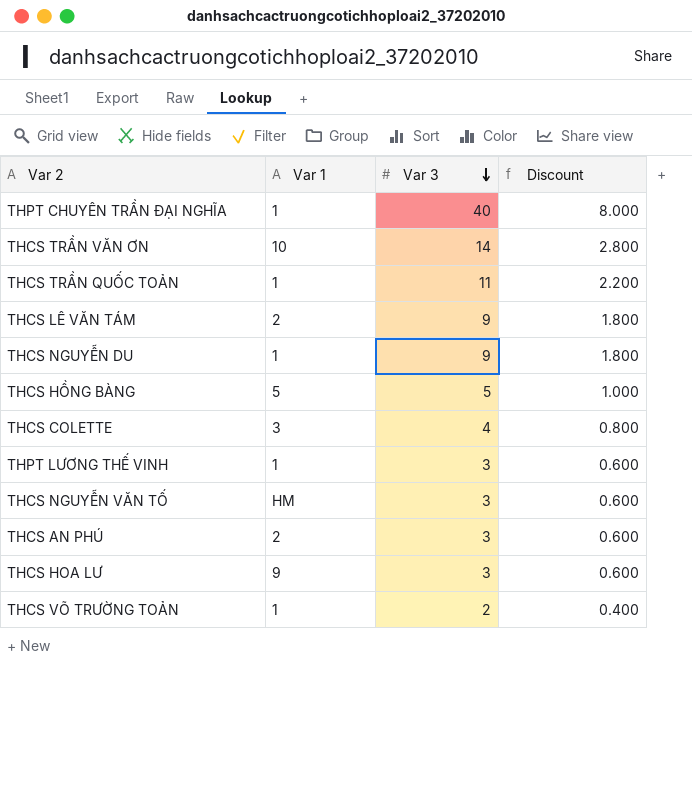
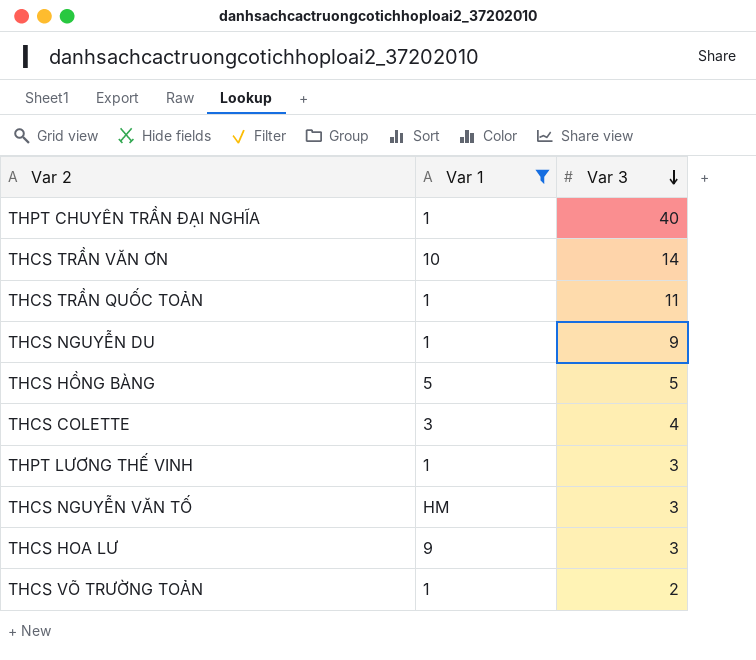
filter: none -> Var 1 != 2
column Discount | formula: [Var 3] * 0.2 -> none

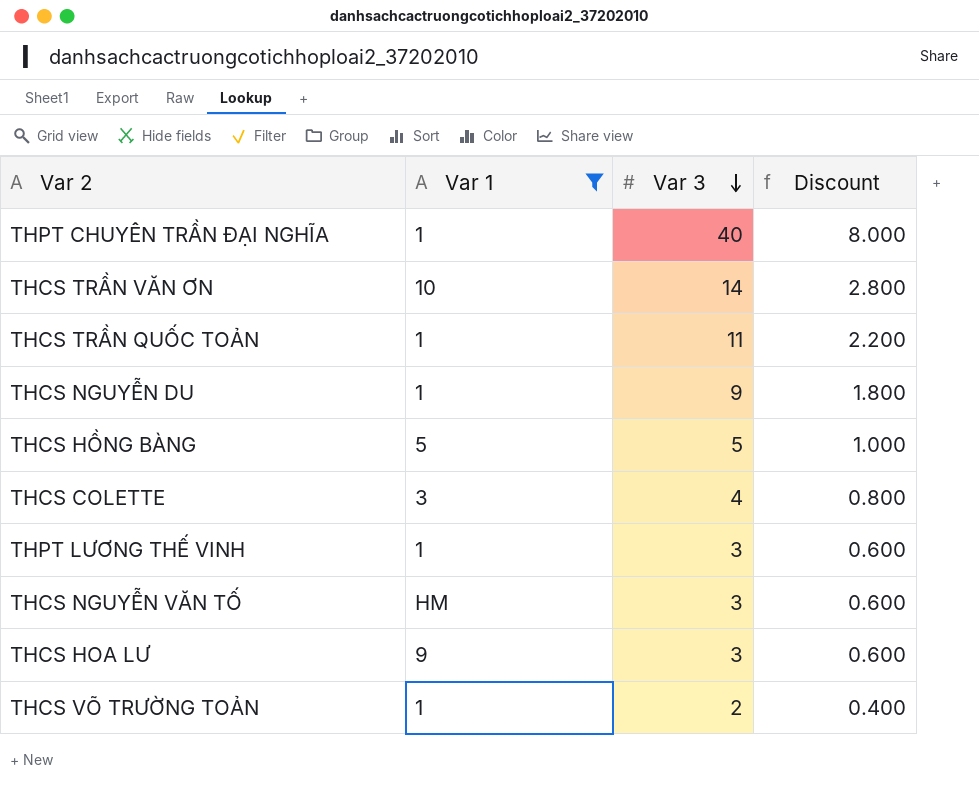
column Discount | formula: none -> [Var 3] * 0.2

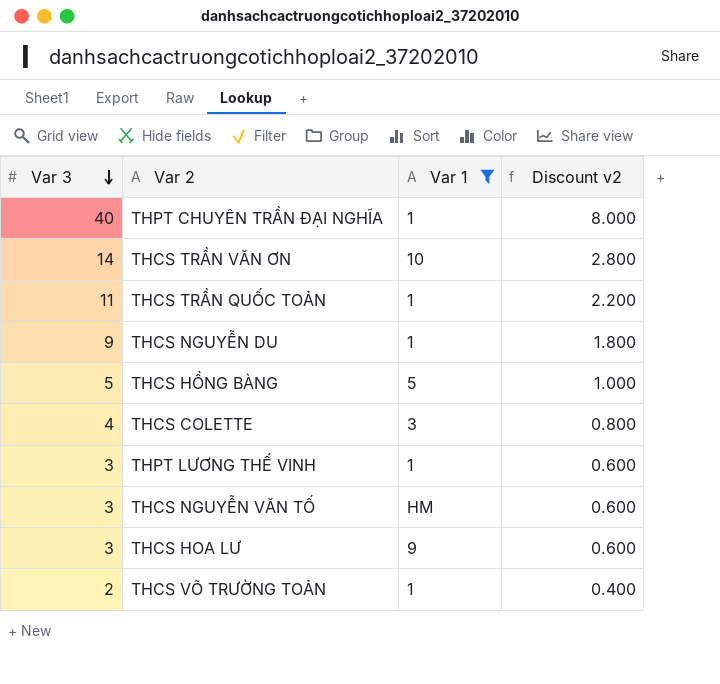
column Var 3 | position: 3 -> 1
column name: Discount -> Discount v2

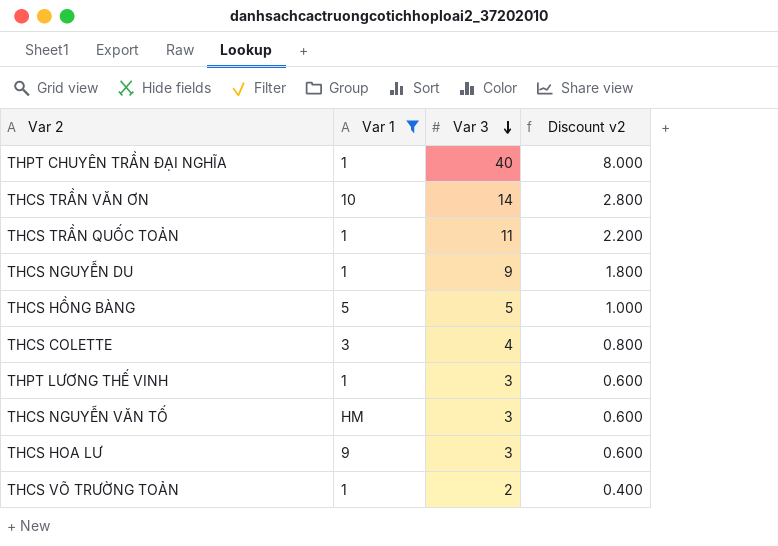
column Var 3 | position: 1 -> 3

